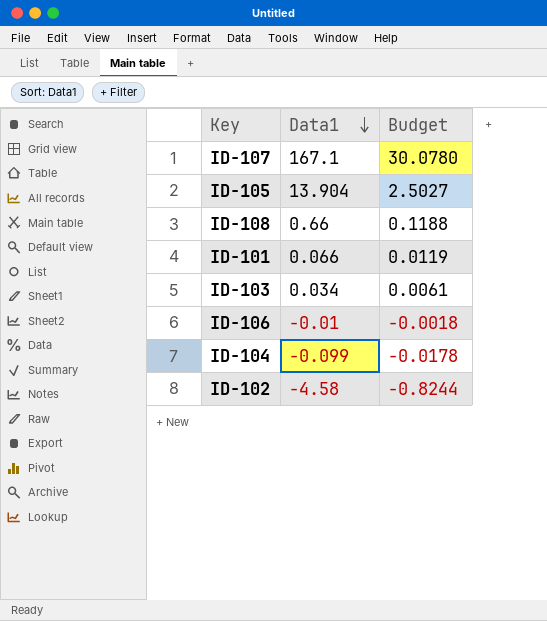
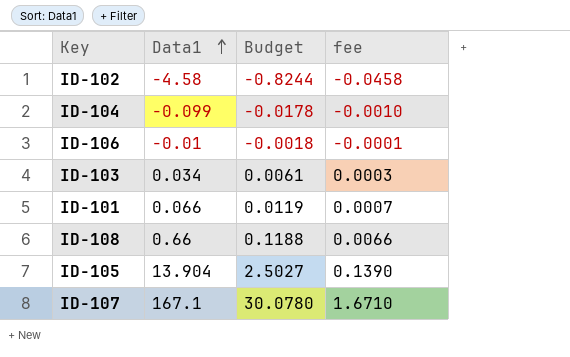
row order: Data1 descending -> Data1 ascending
column fee | formula: none -> [Data1] * 0.01

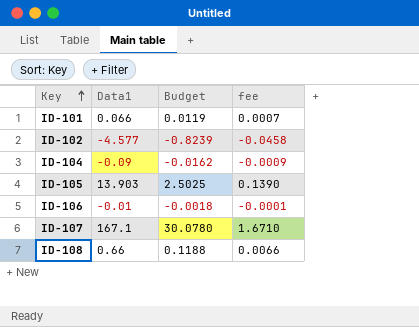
row order: Data1 ascending -> Key ascending
row ID-103: 0.034 | 0.0061 | 0.0003 -> none
ID-102 | Data1: -4.58 -> -4.577
ID-102 | Budget: -0.8244 -> -0.8239
ID-104 | Data1: -0.099 -> -0.09
ID-104 | Budget: -0.0178 -> -0.0162
ID-104 | fee: -0.0010 -> -0.0009
ID-105 | Data1: 13.904 -> 13.903
ID-105 | Budget: 2.5027 -> 2.5025

